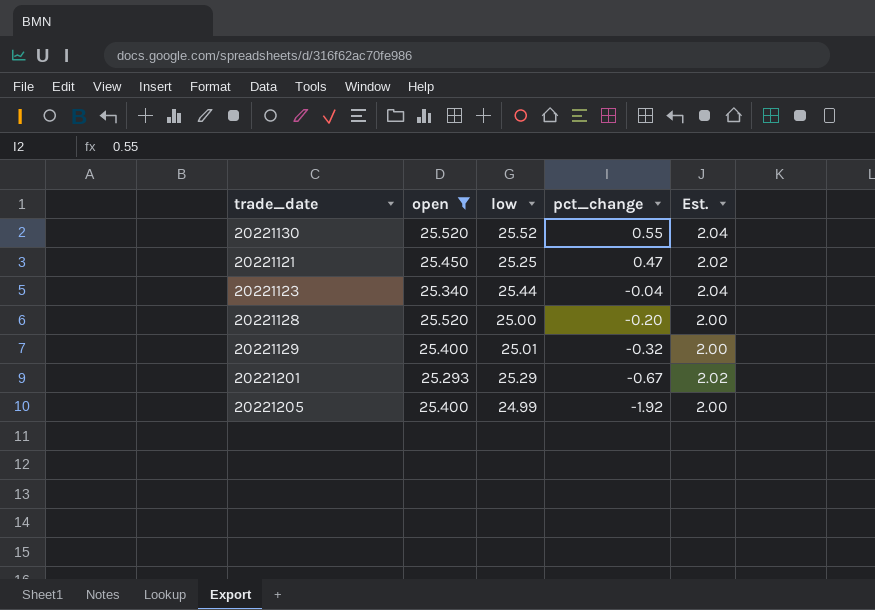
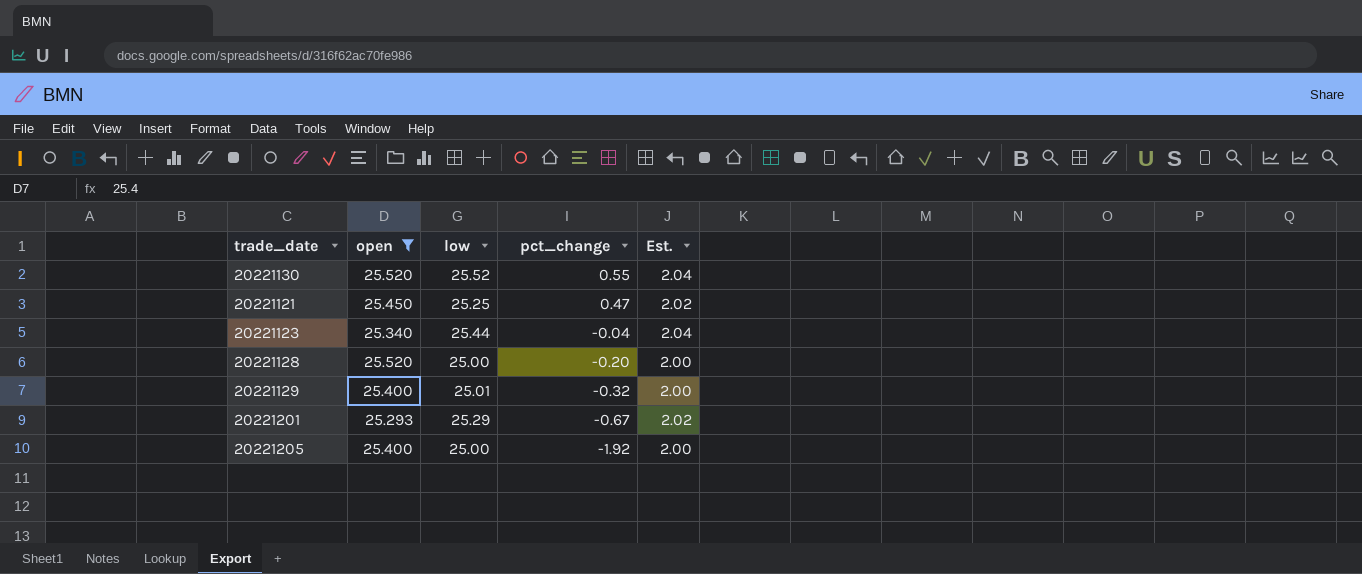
20221205 | low: 24.99 -> 25.00

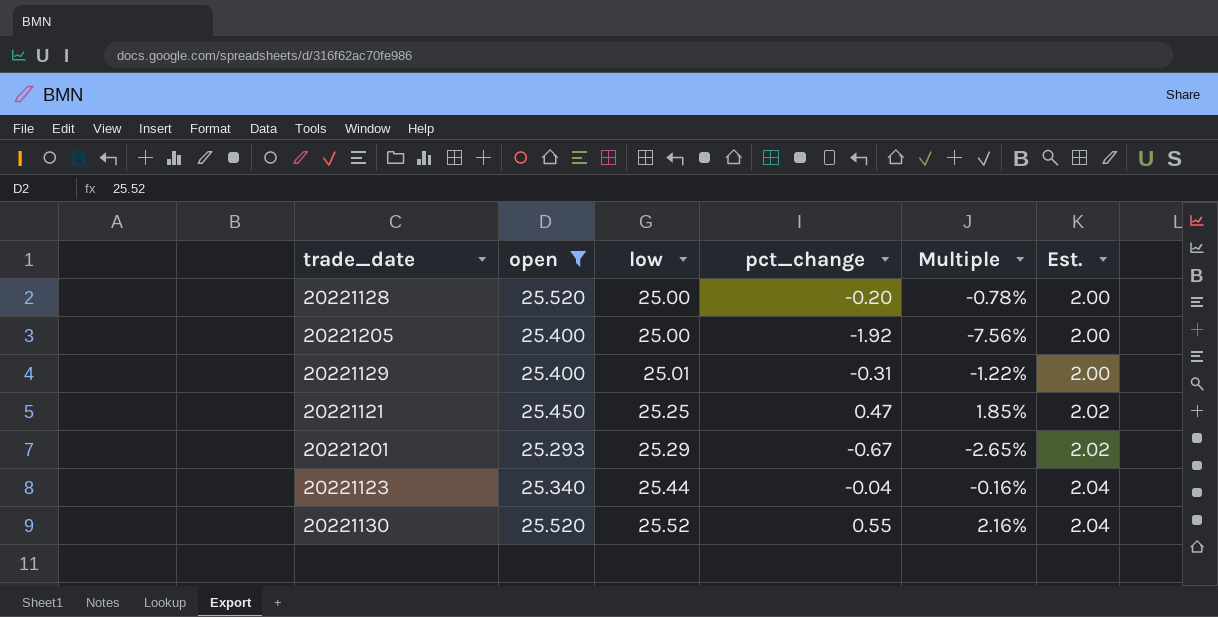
row order: pct_change descending -> low ascending
column Multiple | formula: none -> [pct_change] / [open]
20221129 | pct_change: -0.32 -> -0.31

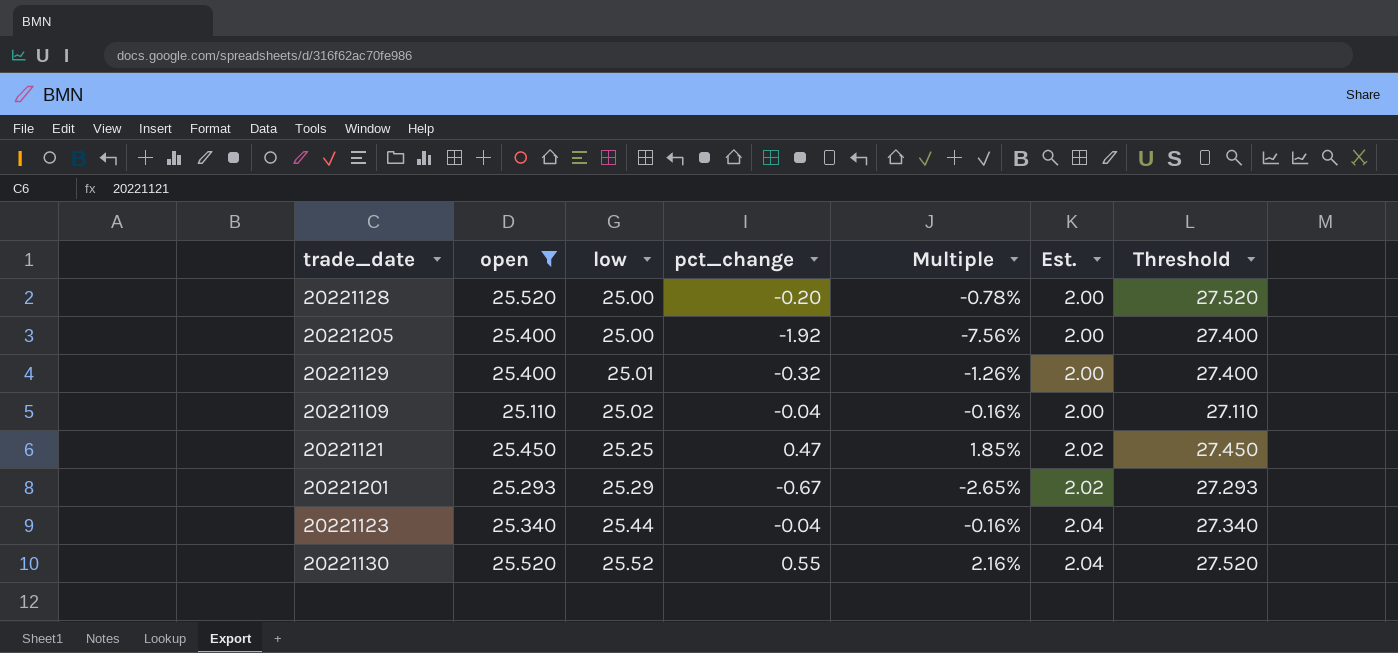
column Threshold | formula: none -> [open] + 2
20221129 | pct_change: -0.31 -> -0.32
20221129 | Multiple: -1.22% -> -1.26%
row 20221109: none -> 25.110 | 25.02 | -0.04 | -0.16% | 2.00 | 27.110

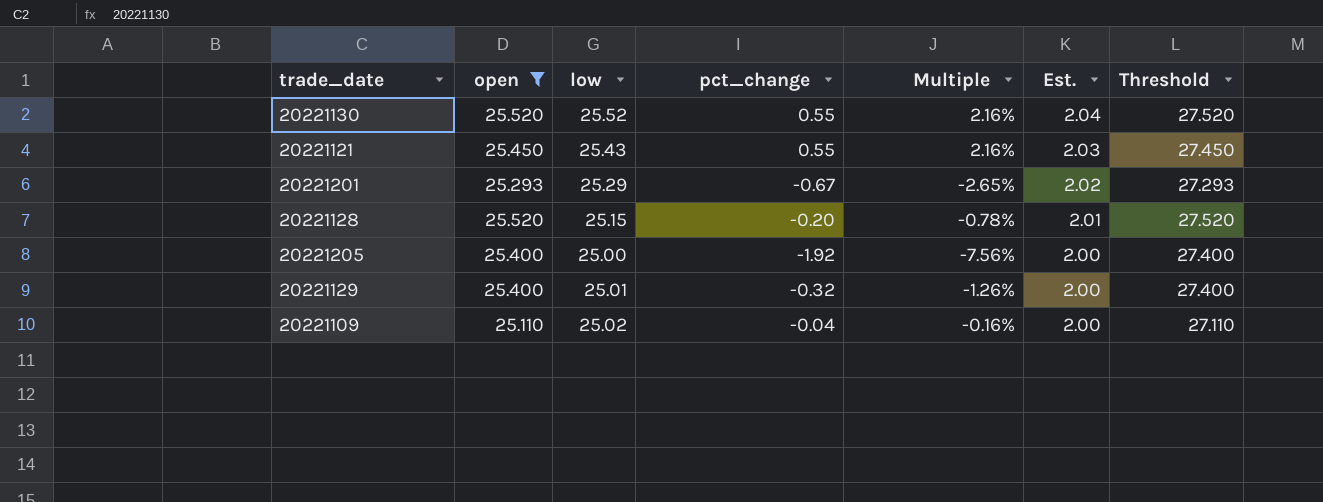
row order: low ascending -> Est. descending
row 20221123: 25.340 | 25.44 | -0.04 | -0.16% | 2.04 | 27.340 -> none
20221121 | low: 25.25 -> 25.43
20221121 | pct_change: 0.47 -> 0.55
20221121 | Multiple: 1.85% -> 2.16%
20221121 | Est.: 2.02 -> 2.03
20221128 | low: 25.00 -> 25.15
20221128 | Est.: 2.00 -> 2.01

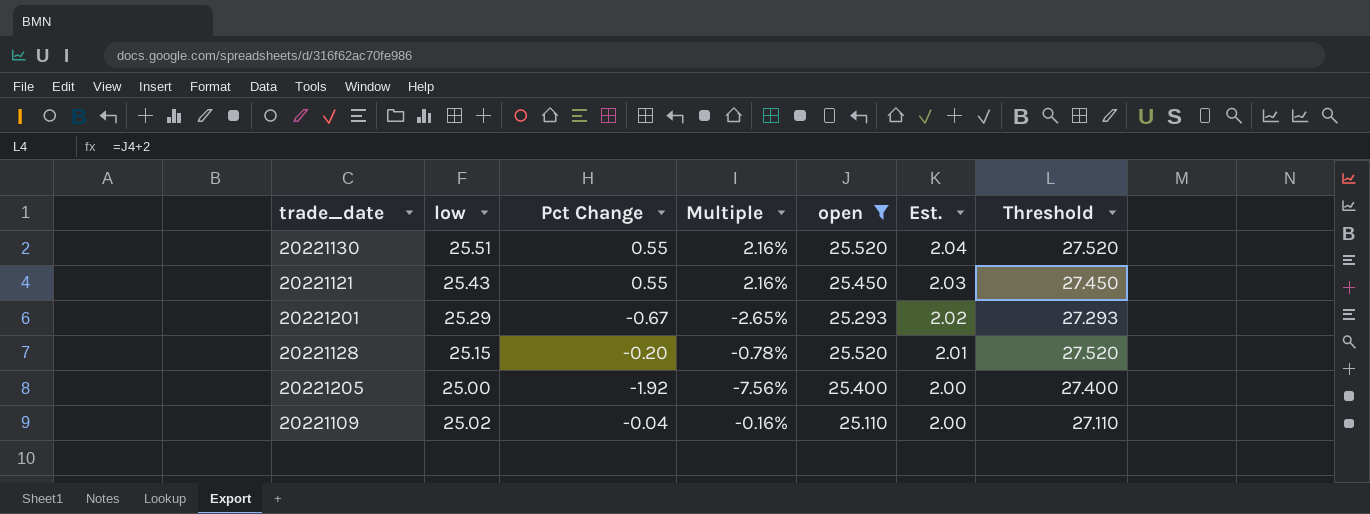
column name: pct_change -> Pct Change
column open | position: 2 -> 5
row 20221129: 25.400 | 25.01 | -0.32 | -1.26% | 2.00 | 27.400 -> none
20221130 | low: 25.52 -> 25.51

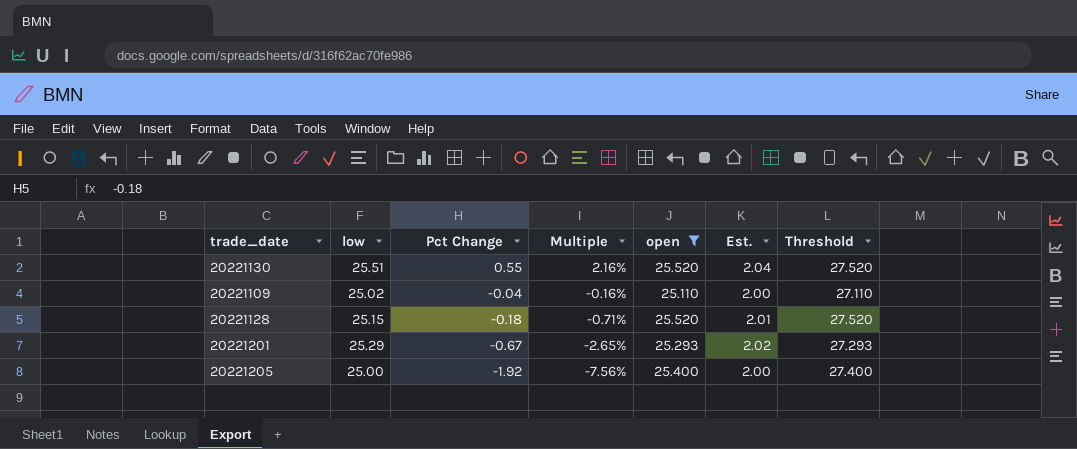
row order: Est. descending -> Pct Change descending
row 20221121: 25.43 | 0.55 | 2.16% | 25.450 | 2.03 | 27.450 -> none
20221128 | Pct Change: -0.20 -> -0.18
20221128 | Multiple: -0.78% -> -0.71%

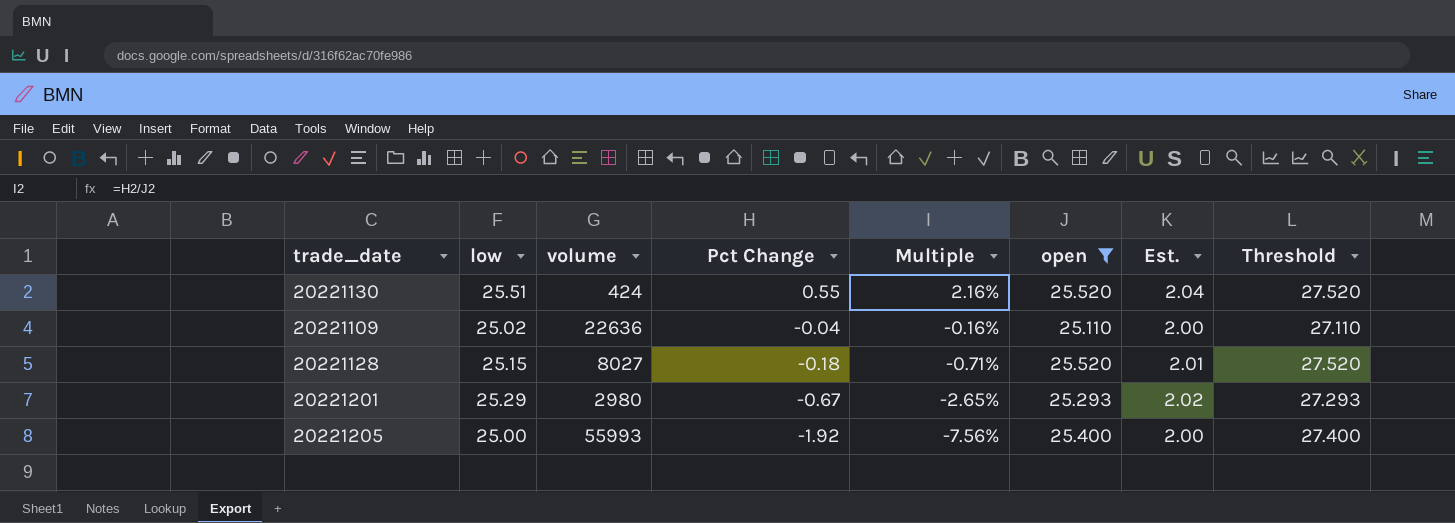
column volume | position: none -> 3

